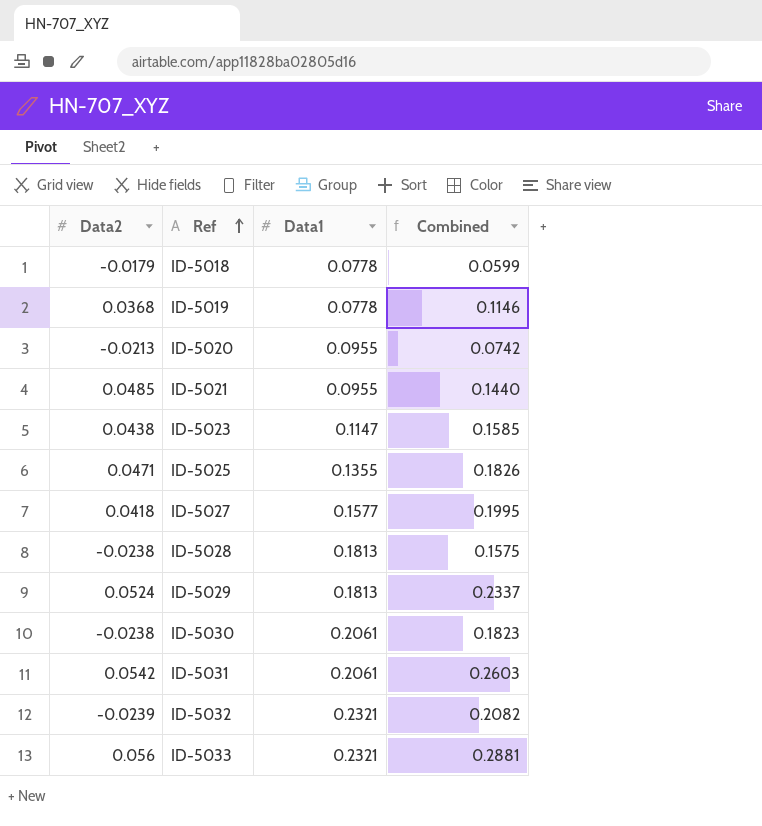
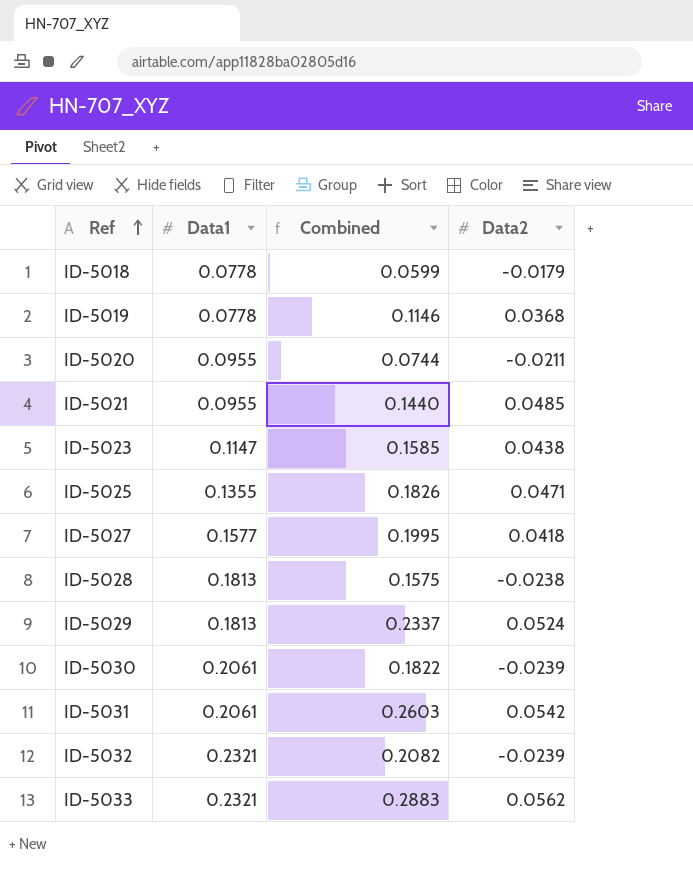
column Data2 | position: 1 -> 4
ID-5020 | Combined: 0.0742 -> 0.0744
ID-5020 | Data2: -0.0213 -> -0.0211
ID-5030 | Combined: 0.1823 -> 0.1822
ID-5030 | Data2: -0.0238 -> -0.0239
ID-5033 | Combined: 0.2881 -> 0.2883
ID-5033 | Data2: 0.056 -> 0.0562

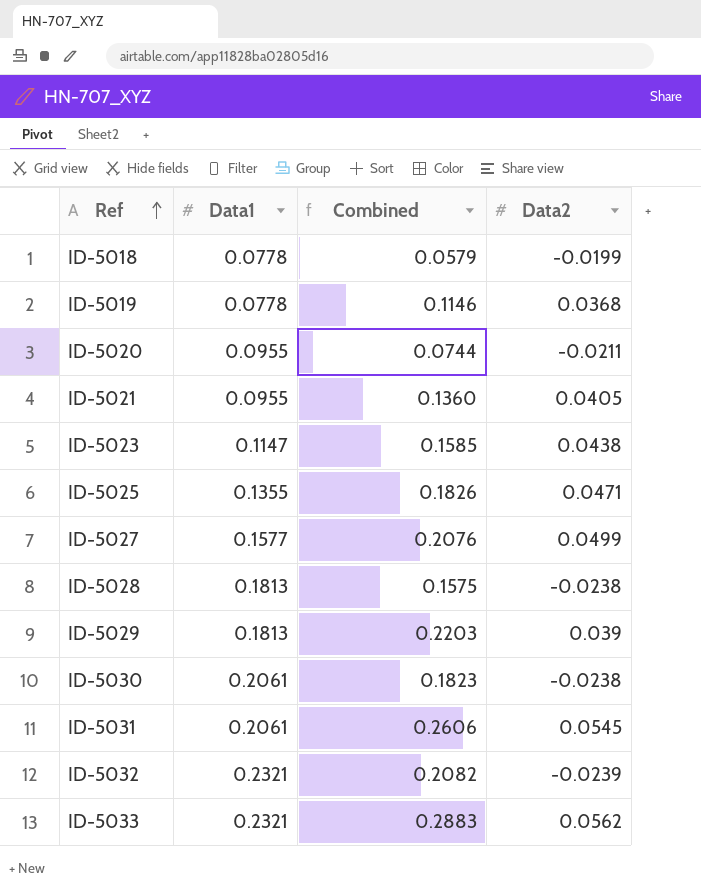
ID-5018 | Combined: 0.0599 -> 0.0579
ID-5018 | Data2: -0.0179 -> -0.0199
ID-5021 | Combined: 0.1440 -> 0.1360
ID-5021 | Data2: 0.0485 -> 0.0405
ID-5027 | Combined: 0.1995 -> 0.2076
ID-5027 | Data2: 0.0418 -> 0.0499
ID-5029 | Combined: 0.2337 -> 0.2203
ID-5029 | Data2: 0.0524 -> 0.039
ID-5030 | Combined: 0.1822 -> 0.1823
ID-5030 | Data2: -0.0239 -> -0.0238
ID-5031 | Combined: 0.2603 -> 0.2606
ID-5031 | Data2: 0.0542 -> 0.0545

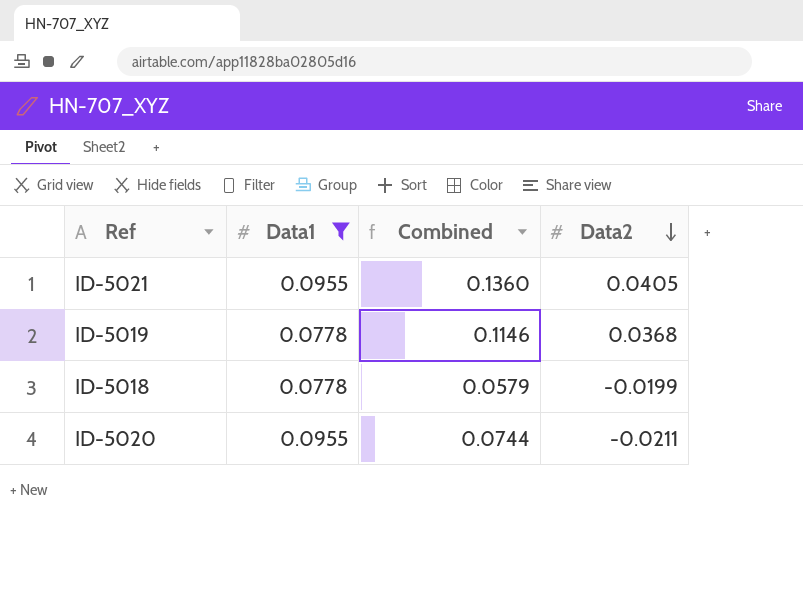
filter: none -> Data1 <= 0.0955
row order: Ref ascending -> Data2 descending

